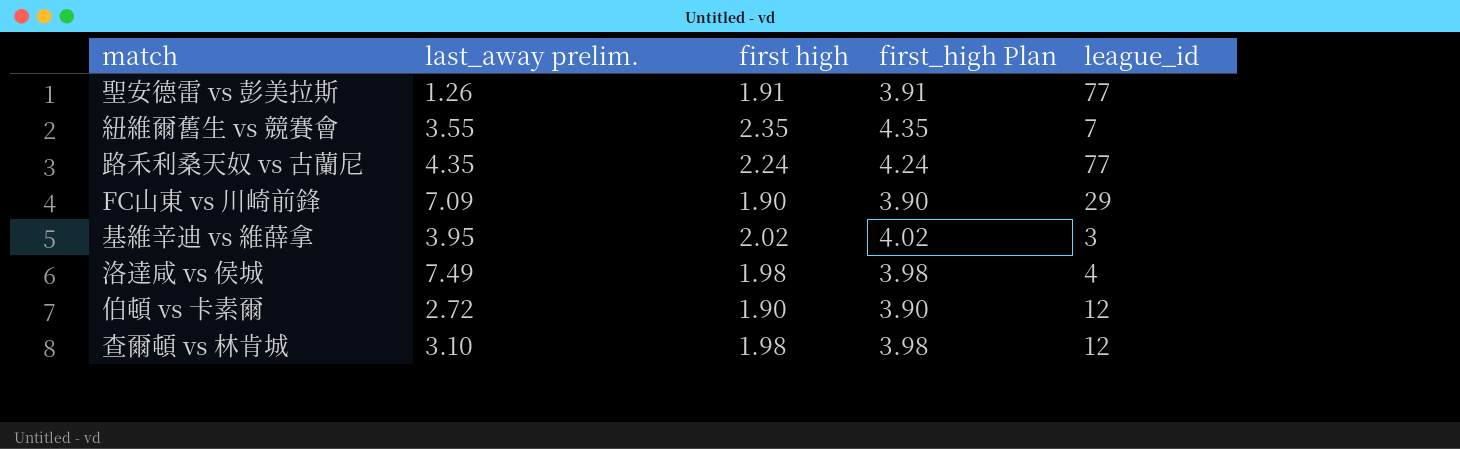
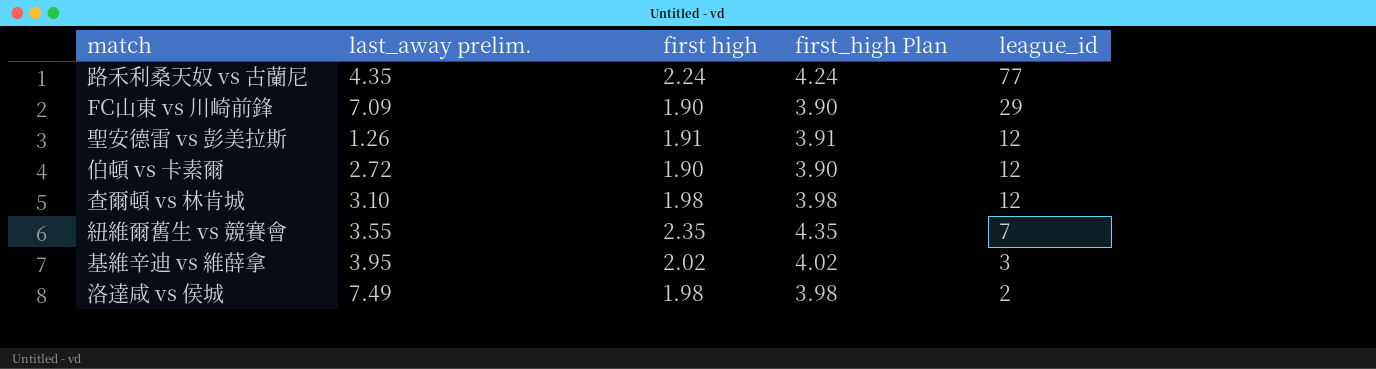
row order: none -> league_id descending
聖安德雷 vs 彭美拉斯 | league_id: 77 -> 12
洛達咸 vs 侯城 | league_id: 4 -> 2

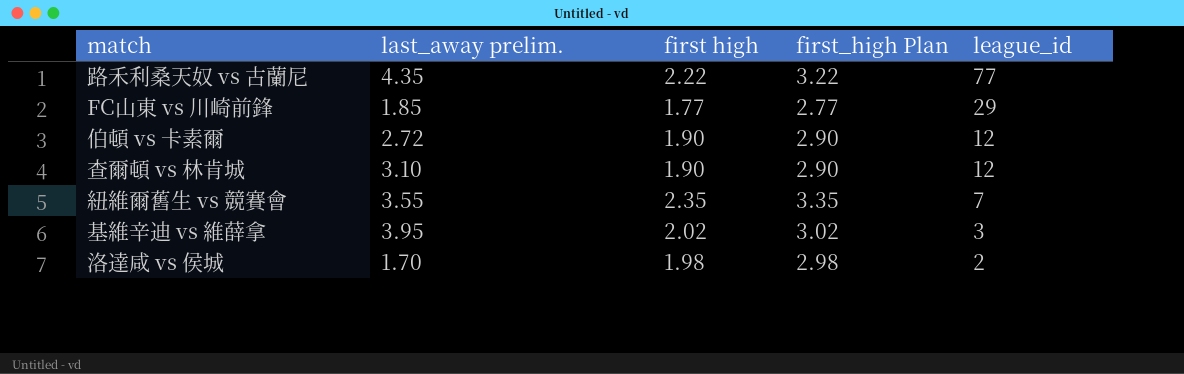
column first_high Plan | formula: [first high] + 2 -> [first high] + 1
row 聖安德雷 vs 彭美拉斯: 1.26 | 1.91 | 3.91 | 12 -> none
路禾利桑天奴 vs 古蘭尼 | first high: 2.24 -> 2.22
FC山東 vs 川崎前鋒 | last_away prelim.: 7.09 -> 1.85
FC山東 vs 川崎前鋒 | first high: 1.90 -> 1.77
查爾頓 vs 林肯城 | first high: 1.98 -> 1.90
洛達咸 vs 侯城 | last_away prelim.: 7.49 -> 1.70

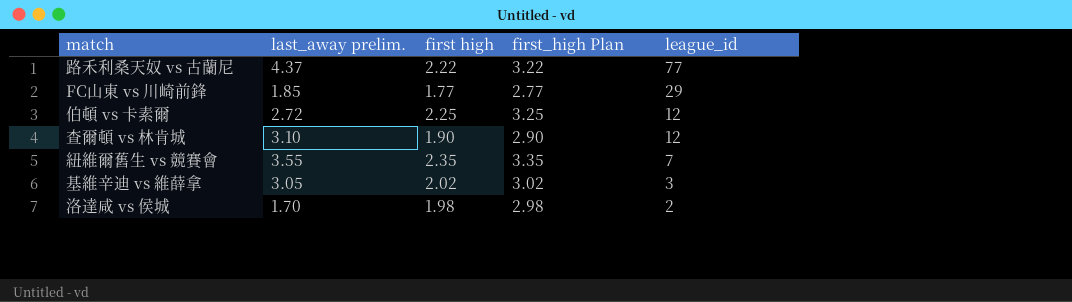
路禾利桑天奴 vs 古蘭尼 | last_away prelim.: 4.35 -> 4.37
伯頓 vs 卡素爾 | first high: 1.90 -> 2.25
伯頓 vs 卡素爾 | first_high Plan: 2.90 -> 3.25
基維辛迪 vs 維薛拿 | last_away prelim.: 3.95 -> 3.05

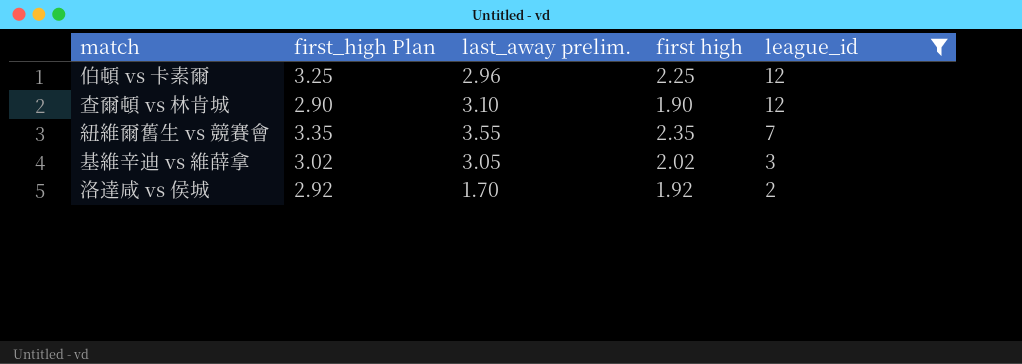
filter: none -> league_id <= 12
column first_high Plan | position: 4 -> 2
伯頓 vs 卡素爾 | last_away prelim.: 2.72 -> 2.96
洛達咸 vs 侯城 | first_high Plan: 2.98 -> 2.92
洛達咸 vs 侯城 | first high: 1.98 -> 1.92

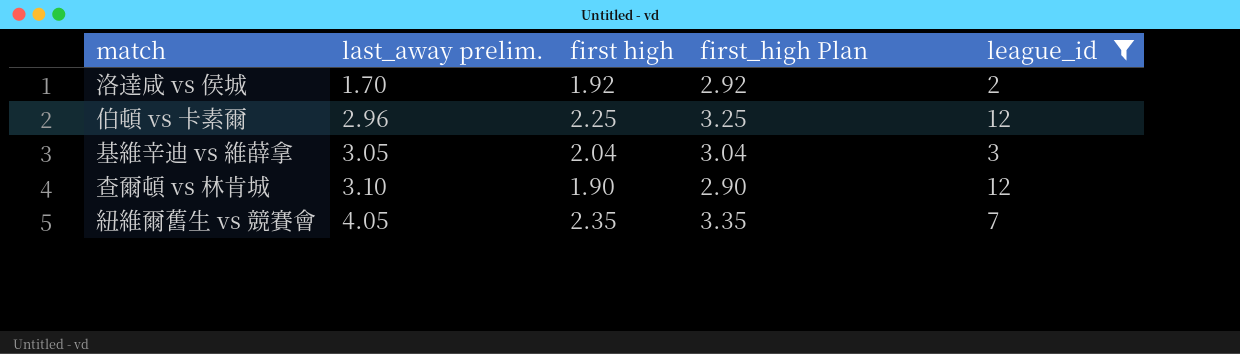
row order: league_id descending -> last_away prelim. ascending
column first_high Plan | position: 2 -> 4
基維辛迪 vs 維薛拿 | first high: 2.02 -> 2.04
基維辛迪 vs 維薛拿 | first_high Plan: 3.02 -> 3.04
紐維爾舊生 vs 競賽會 | last_away prelim.: 3.55 -> 4.05

